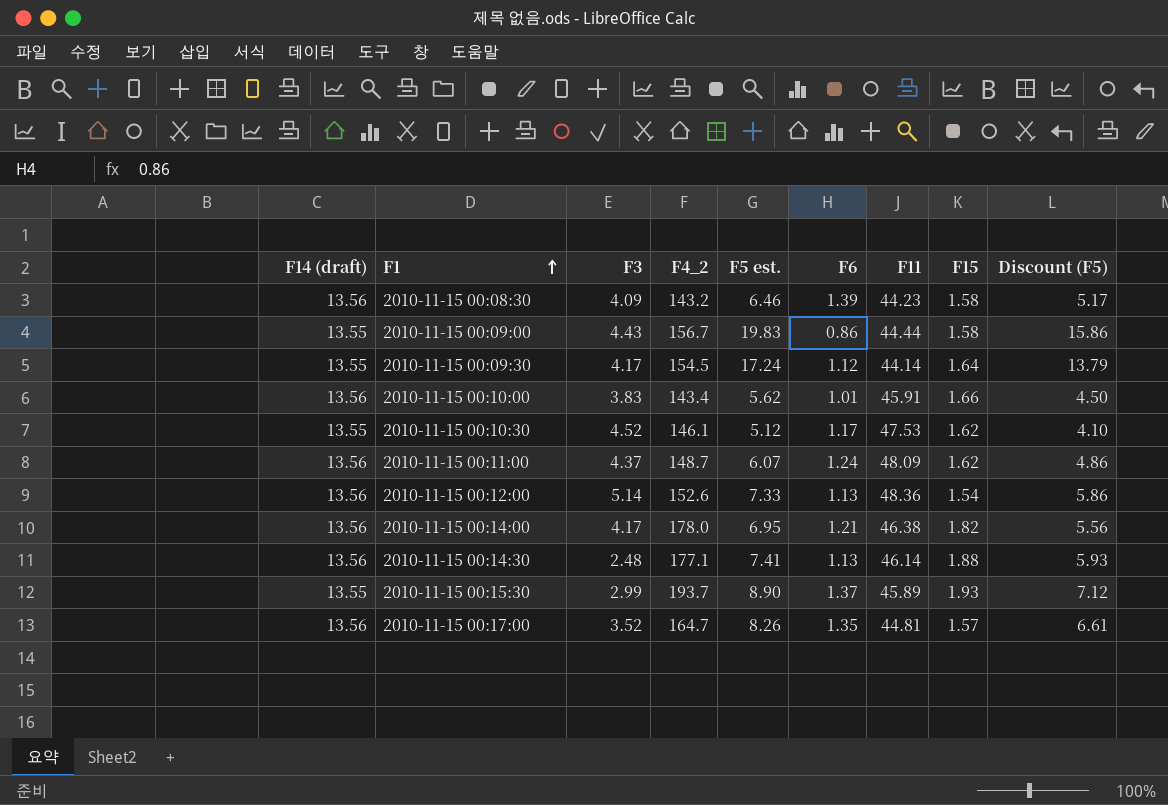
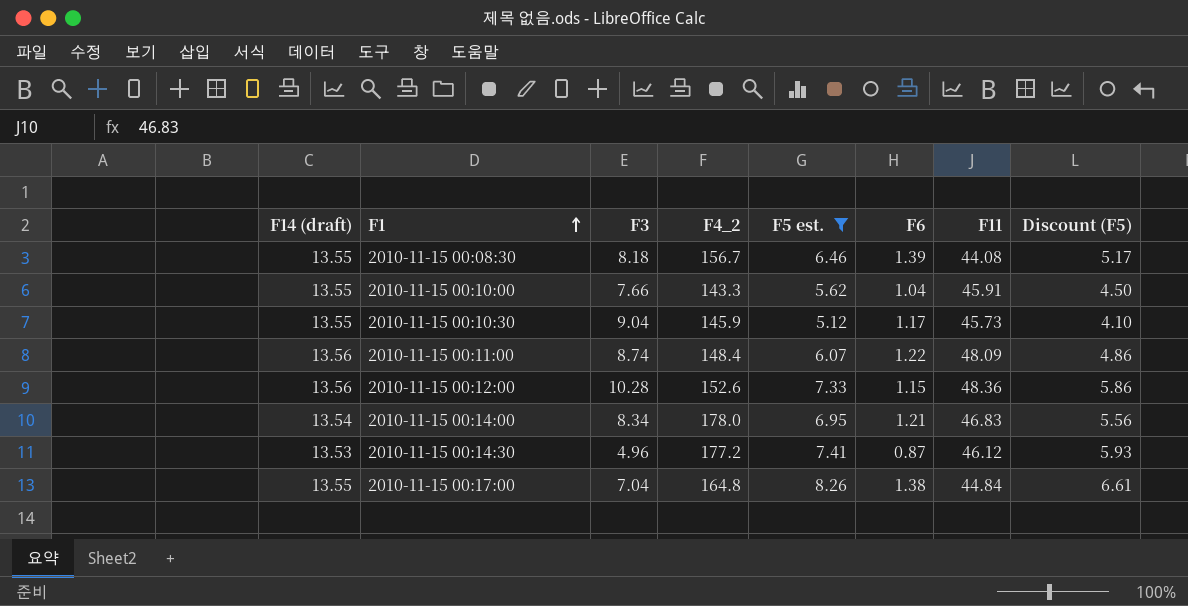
filter: none -> F5 est. <= 8.26
column F15 | position: 8 -> none
2010-11-15 00:08:30 | F14 (draft): 13.56 -> 13.55
2010-11-15 00:08:30 | F3: 4.09 -> 8.18
2010-11-15 00:08:30 | F4_2: 143.2 -> 156.7
2010-11-15 00:08:30 | F11: 44.23 -> 44.08
2010-11-15 00:10:00 | F14 (draft): 13.56 -> 13.55
2010-11-15 00:10:00 | F3: 3.83 -> 7.66
2010-11-15 00:10:00 | F4_2: 143.4 -> 143.3
2010-11-15 00:10:00 | F6: 1.01 -> 1.04
2010-11-15 00:10:30 | F3: 4.52 -> 9.04
2010-11-15 00:10:30 | F4_2: 146.1 -> 145.9
2010-11-15 00:10:30 | F11: 47.53 -> 45.73
2010-11-15 00:11:00 | F3: 4.37 -> 8.74
2010-11-15 00:11:00 | F4_2: 148.7 -> 148.4
2010-11-15 00:11:00 | F6: 1.24 -> 1.22
2010-11-15 00:12:00 | F3: 5.14 -> 10.28
2010-11-15 00:12:00 | F6: 1.13 -> 1.15
2010-11-15 00:14:00 | F14 (draft): 13.56 -> 13.54
2010-11-15 00:14:00 | F3: 4.17 -> 8.34
2010-11-15 00:14:00 | F11: 46.38 -> 46.83
2010-11-15 00:14:30 | F14 (draft): 13.56 -> 13.53
2010-11-15 00:14:30 | F3: 2.48 -> 4.96
2010-11-15 00:14:30 | F4_2: 177.1 -> 177.2
2010-11-15 00:14:30 | F6: 1.13 -> 0.87
2010-11-15 00:14:30 | F11: 46.14 -> 46.12
2010-11-15 00:17:00 | F14 (draft): 13.56 -> 13.55
2010-11-15 00:17:00 | F3: 3.52 -> 7.04
2010-11-15 00:17:00 | F4_2: 164.7 -> 164.8
2010-11-15 00:17:00 | F6: 1.35 -> 1.38
2010-11-15 00:17:00 | F11: 44.81 -> 44.84

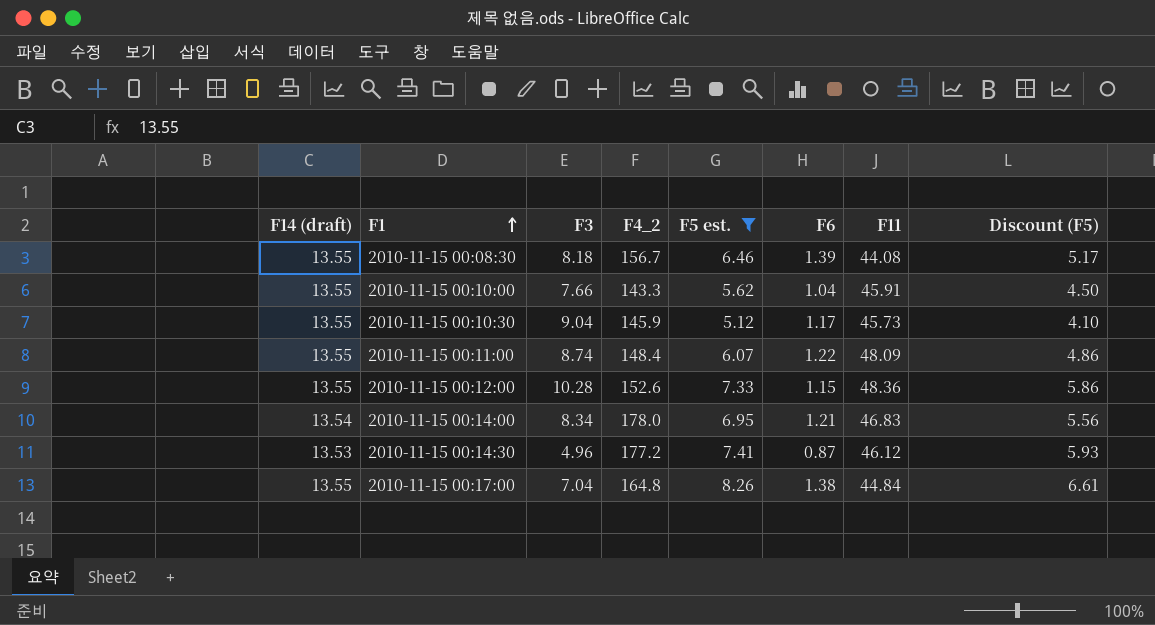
2010-11-15 00:11:00 | F14 (draft): 13.56 -> 13.55
2010-11-15 00:12:00 | F14 (draft): 13.56 -> 13.55

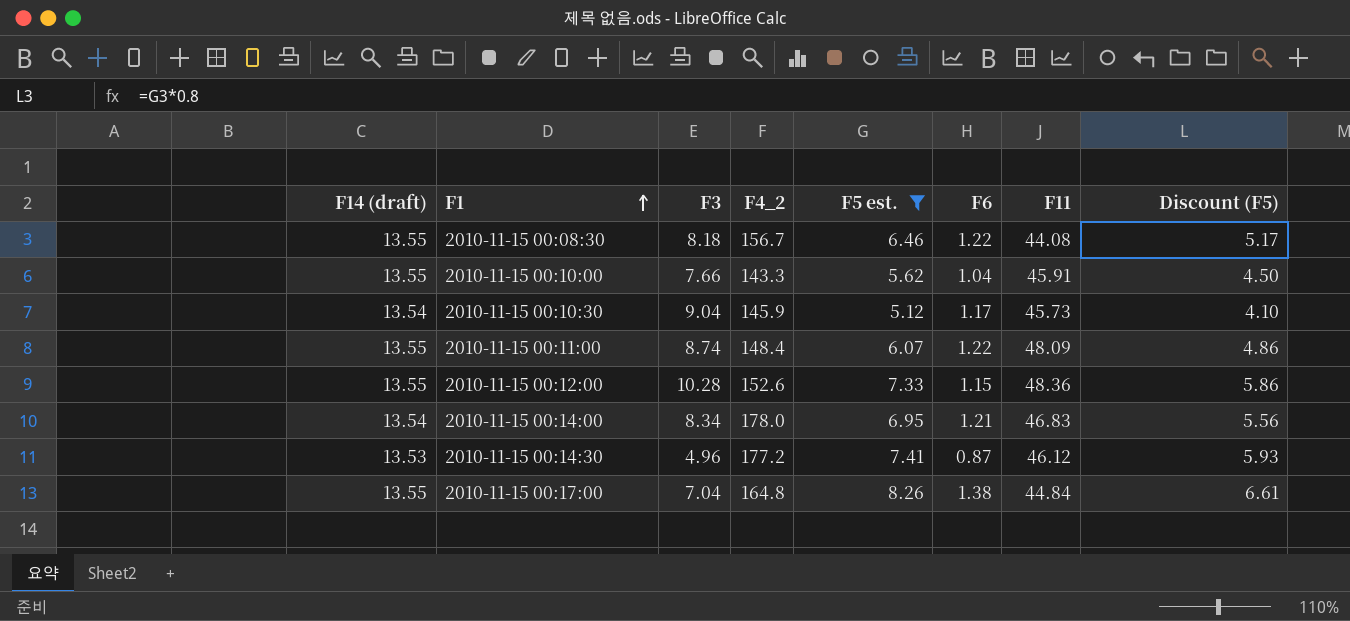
2010-11-15 00:08:30 | F6: 1.39 -> 1.22
2010-11-15 00:10:30 | F14 (draft): 13.55 -> 13.54

